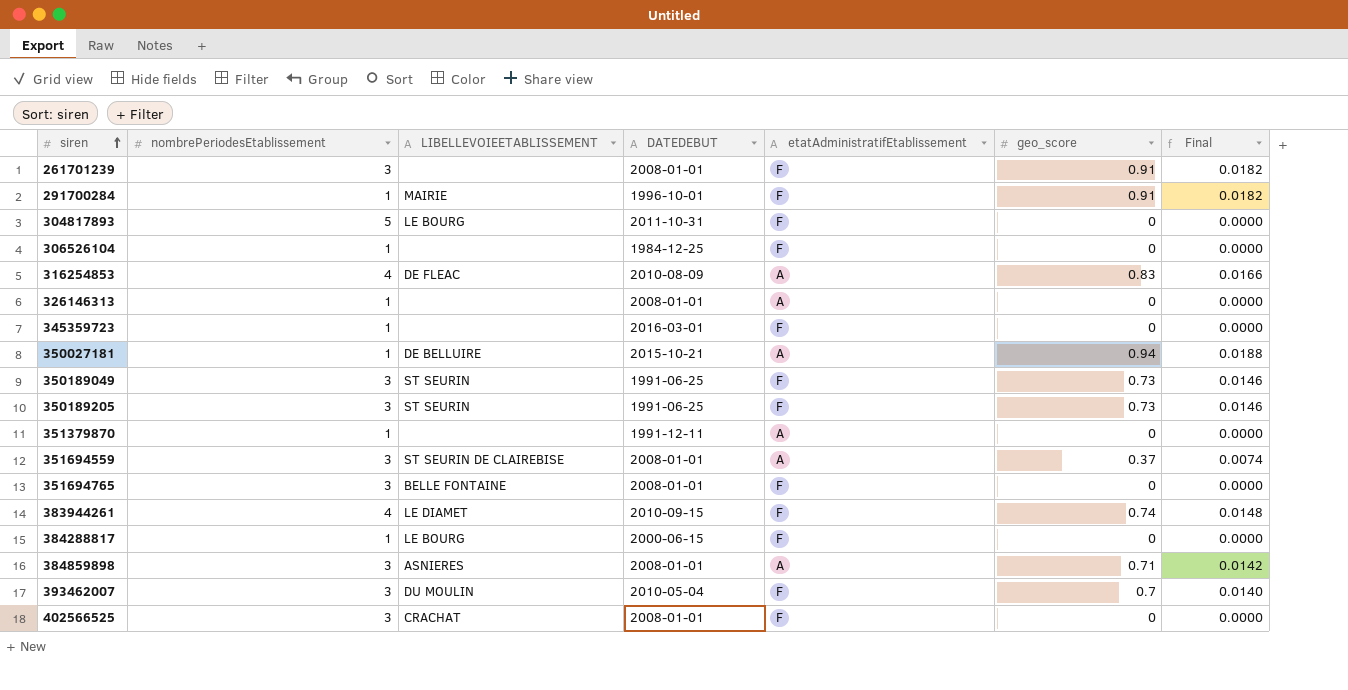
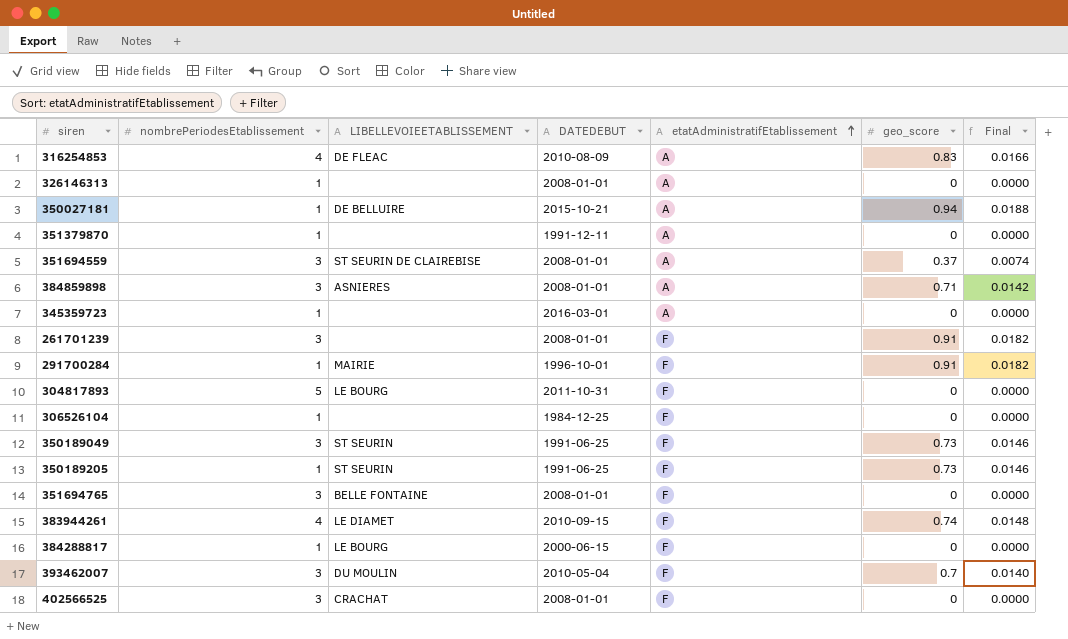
row order: siren ascending -> etatAdministratifEtablissement ascending
345359723 | etatAdministratifEtablissement: F -> A
350189205 | nombrePeriodesEtablissement: 3 -> 1

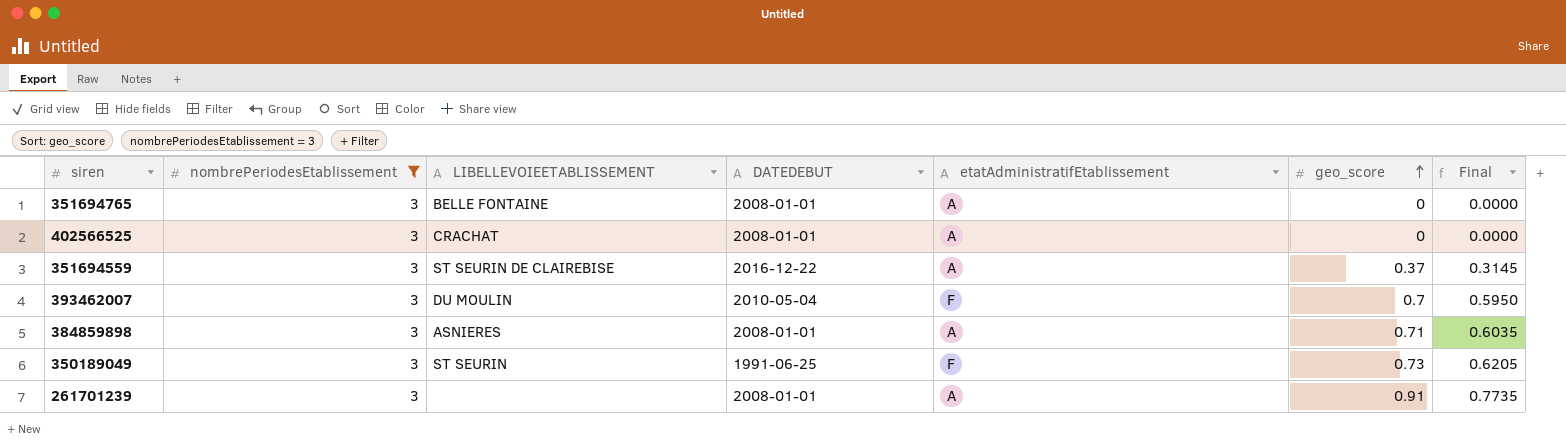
filter: none -> nombrePeriodesEtablissement = 3
row order: etatAdministratifEtablissement ascending -> geo_score ascending
column Final | formula: [geo_score] * 0.02 -> [geo_score] * 0.85
351694765 | etatAdministratifEtablissement: F -> A
402566525 | etatAdministratifEtablissement: F -> A
351694559 | DATEDEBUT: 2008-01-01 -> 2016-12-22
261701239 | etatAdministratifEtablissement: F -> A

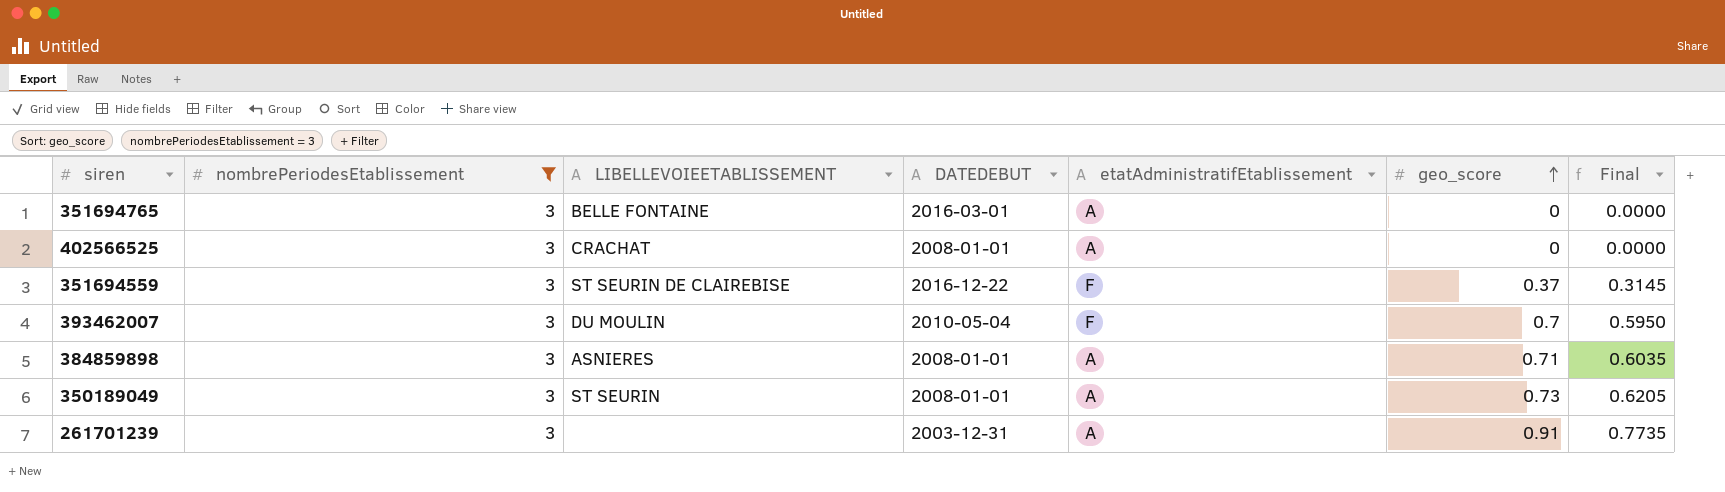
351694765 | DATEDEBUT: 2008-01-01 -> 2016-03-01
351694559 | etatAdministratifEtablissement: A -> F
350189049 | DATEDEBUT: 1991-06-25 -> 2008-01-01
350189049 | etatAdministratifEtablissement: F -> A
261701239 | DATEDEBUT: 2008-01-01 -> 2003-12-31

